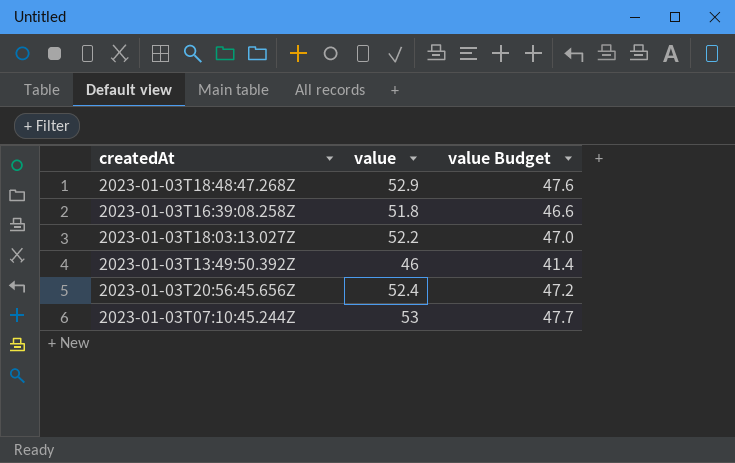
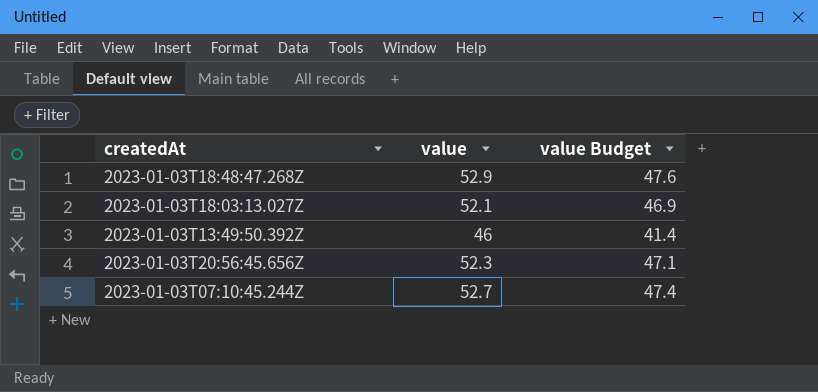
row 2023-01-03T16:39:08.258Z: 51.8 | 46.6 -> none
2023-01-03T18:03:13.027Z | value: 52.2 -> 52.1
2023-01-03T18:03:13.027Z | value Budget: 47.0 -> 46.9
2023-01-03T20:56:45.656Z | value: 52.4 -> 52.3
2023-01-03T20:56:45.656Z | value Budget: 47.2 -> 47.1
2023-01-03T07:10:45.244Z | value: 53 -> 52.7
2023-01-03T07:10:45.244Z | value Budget: 47.7 -> 47.4

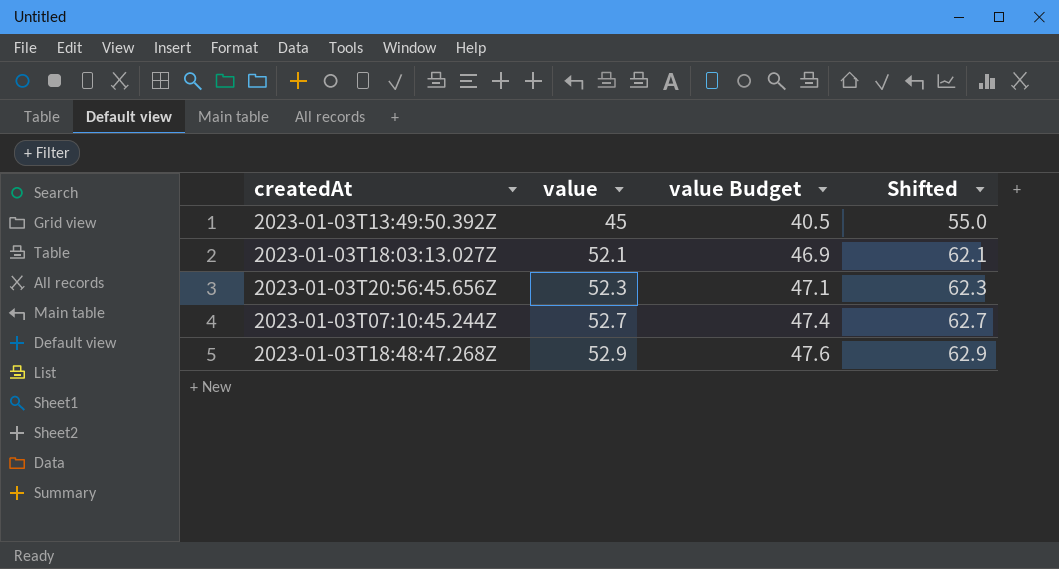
row order: none -> value ascending
column Shifted | formula: none -> [value] + 10
2023-01-03T13:49:50.392Z | value: 46 -> 45
2023-01-03T13:49:50.392Z | value Budget: 41.4 -> 40.5

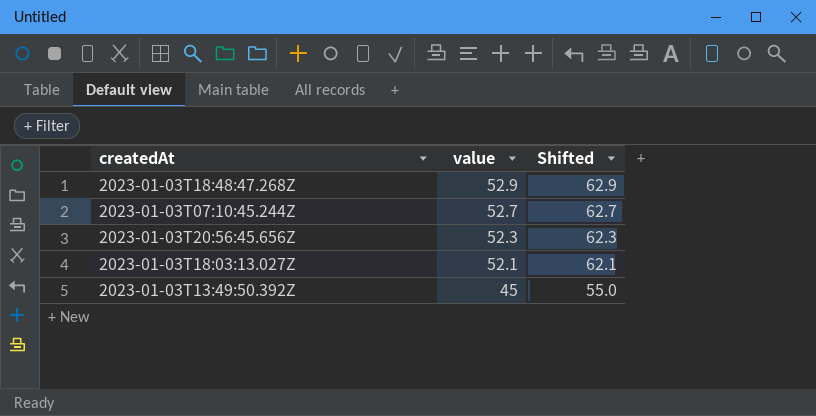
row order: value ascending -> value descending
column value Budget | formula: [value] * 0.9 -> none

